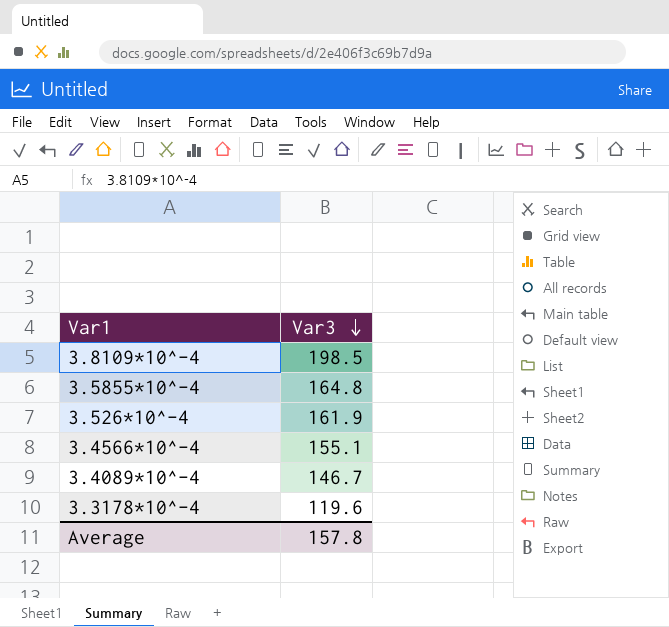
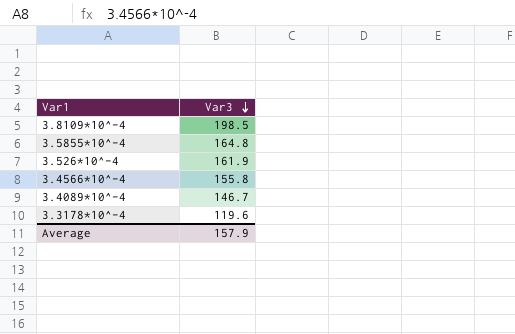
3.4566*10^-4 | Var3: 155.1 -> 155.8
Average | Var3: 157.8 -> 157.9

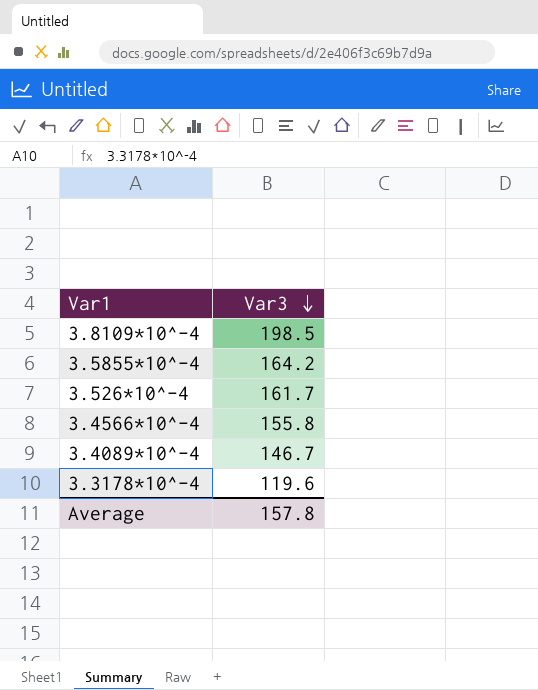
3.5855*10^-4 | Var3: 164.8 -> 164.2
3.526*10^-4 | Var3: 161.9 -> 161.7
Average | Var3: 157.9 -> 157.8

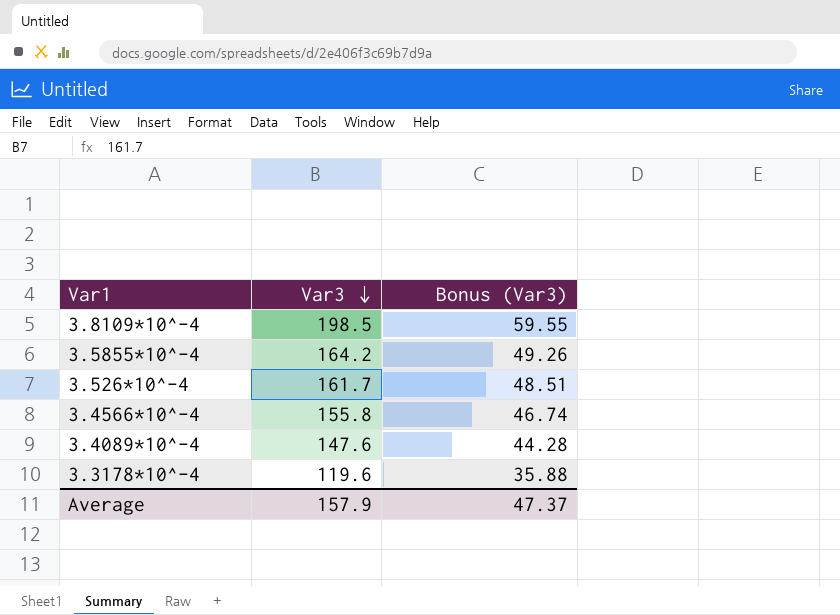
column Bonus (Var3) | formula: none -> [Var3] * 0.3
3.4089*10^-4 | Var3: 146.7 -> 147.6
Average | Var3: 157.8 -> 157.9

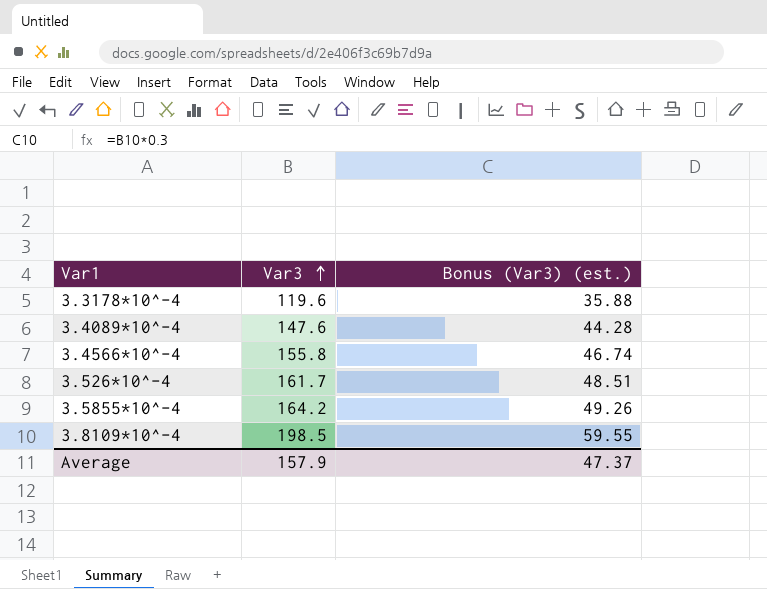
row order: Var3 descending -> Var3 ascending
column name: Bonus (Var3) -> Bonus (Var3) (est.)

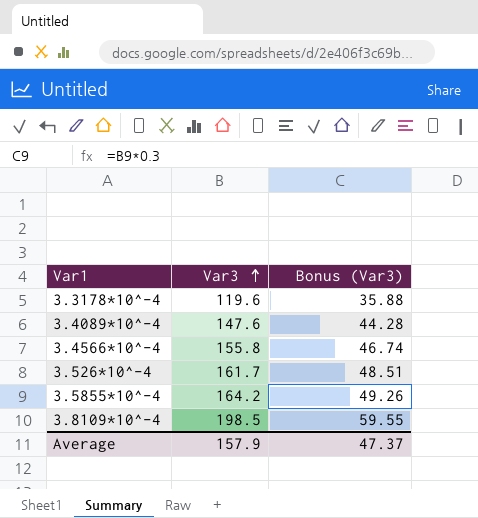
column name: Bonus (Var3) (est.) -> Bonus (Var3)

